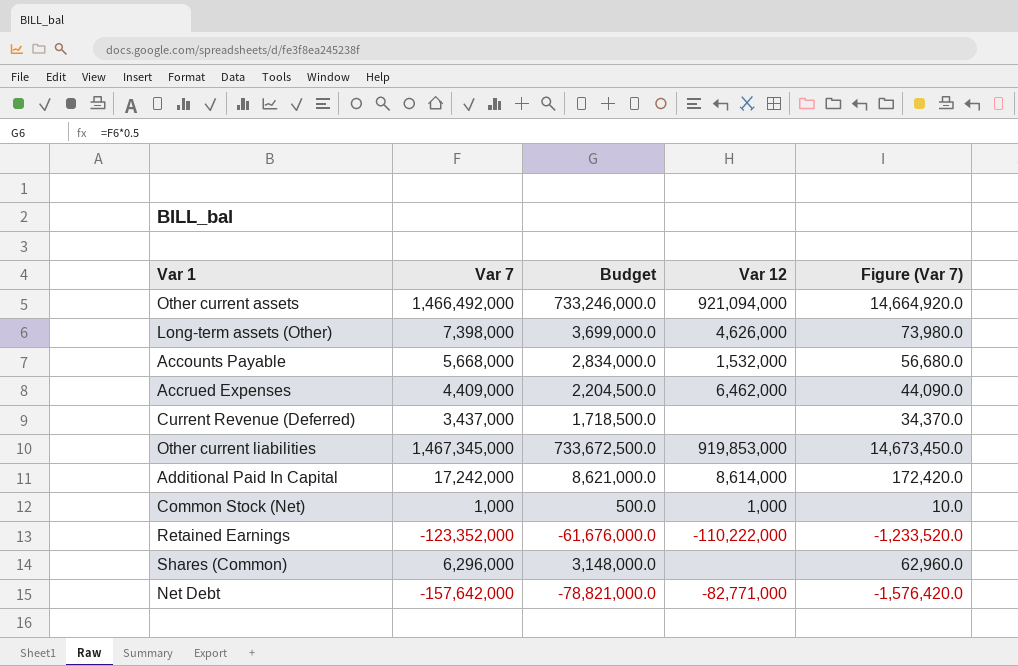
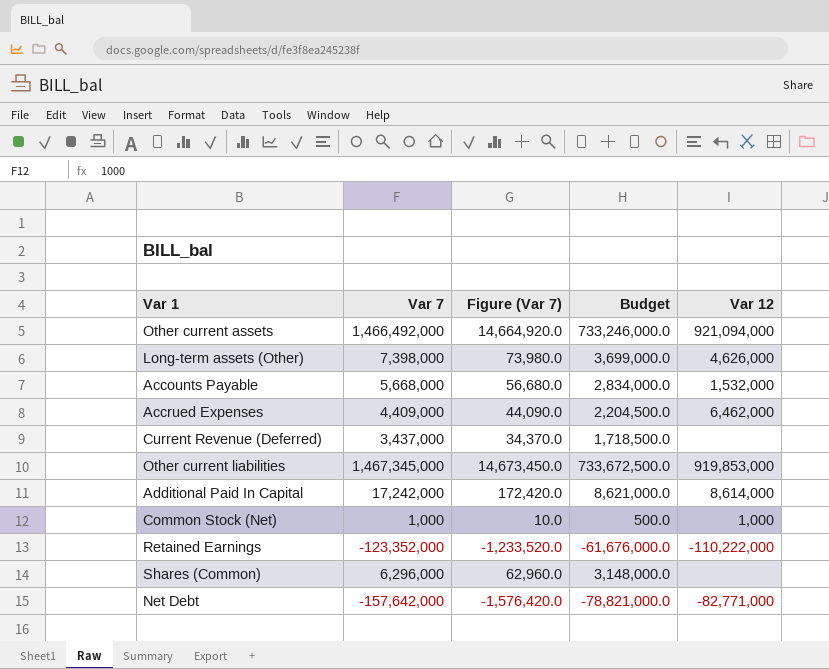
column Figure (Var 7) | position: 5 -> 3

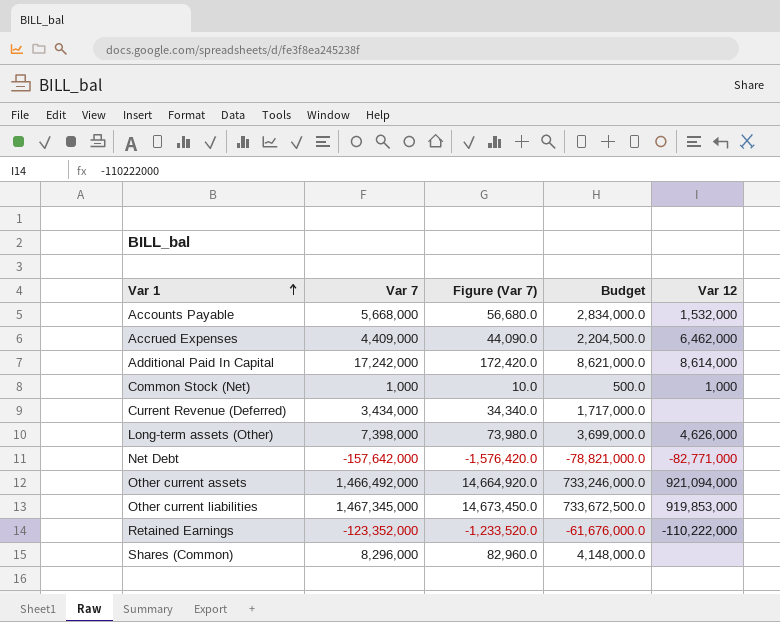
row order: none -> Var 1 ascending
Current Revenue (Deferred) | Var 7: 3,437,000 -> 3,434,000
Current Revenue (Deferred) | Figure (Var 7): 34,370.0 -> 34,340.0
Current Revenue (Deferred) | Budget: 1,718,500.0 -> 1,717,000.0
Shares (Common) | Var 7: 6,296,000 -> 8,296,000
Shares (Common) | Figure (Var 7): 62,960.0 -> 82,960.0
Shares (Common) | Budget: 3,148,000.0 -> 4,148,000.0

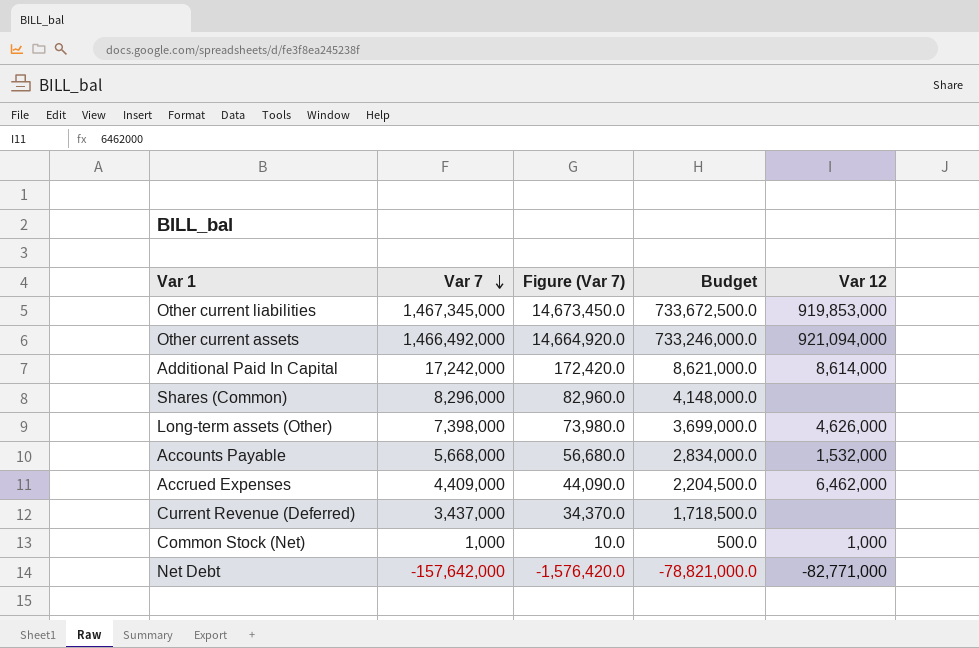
row order: Var 1 ascending -> Var 7 descending
row Retained Earnings: -123,352,000 | -1,233,520.0 | -61,676,000.0 | -110,222,000 -> none
Current Revenue (Deferred) | Var 7: 3,434,000 -> 3,437,000
Current Revenue (Deferred) | Figure (Var 7): 34,340.0 -> 34,370.0
Current Revenue (Deferred) | Budget: 1,717,000.0 -> 1,718,500.0

